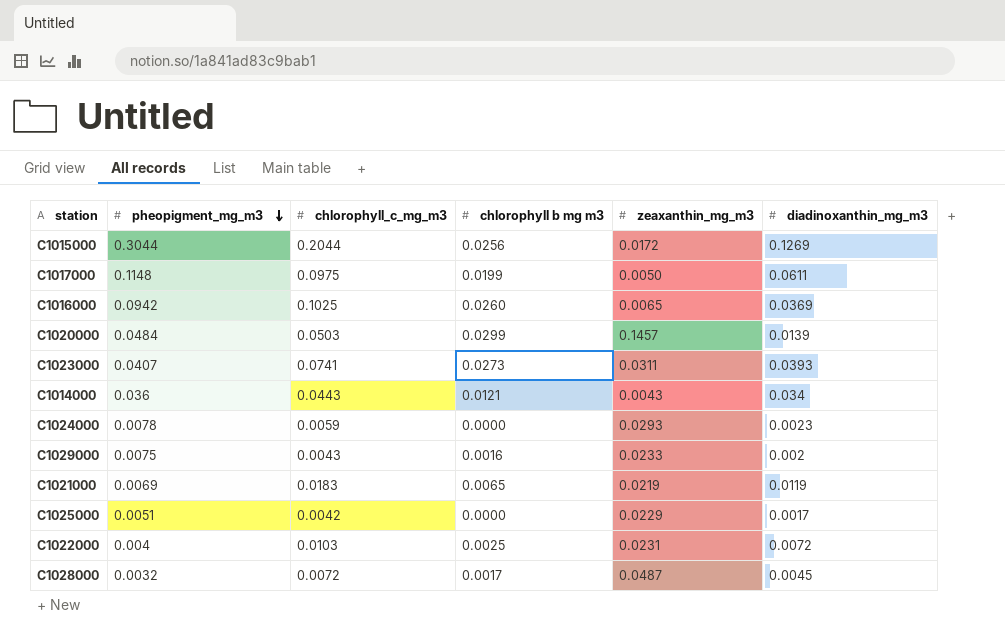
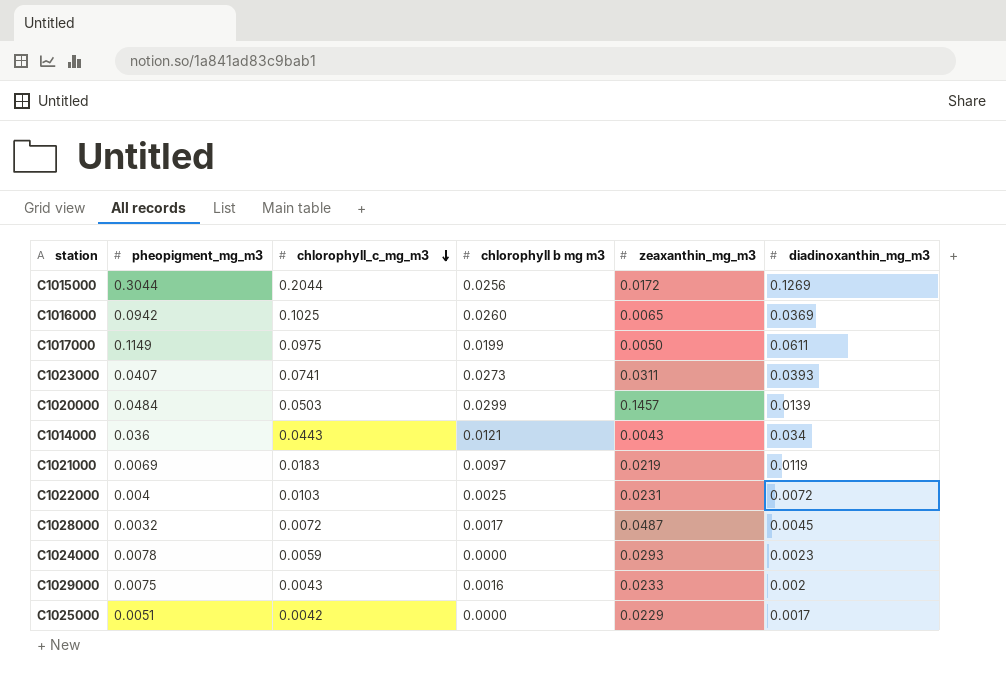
row order: pheopigment_mg_m3 descending -> chlorophyll_c_mg_m3 descending
C1017000 | pheopigment_mg_m3: 0.1148 -> 0.1149
C1021000 | chlorophyll b mg m3: 0.0065 -> 0.0097

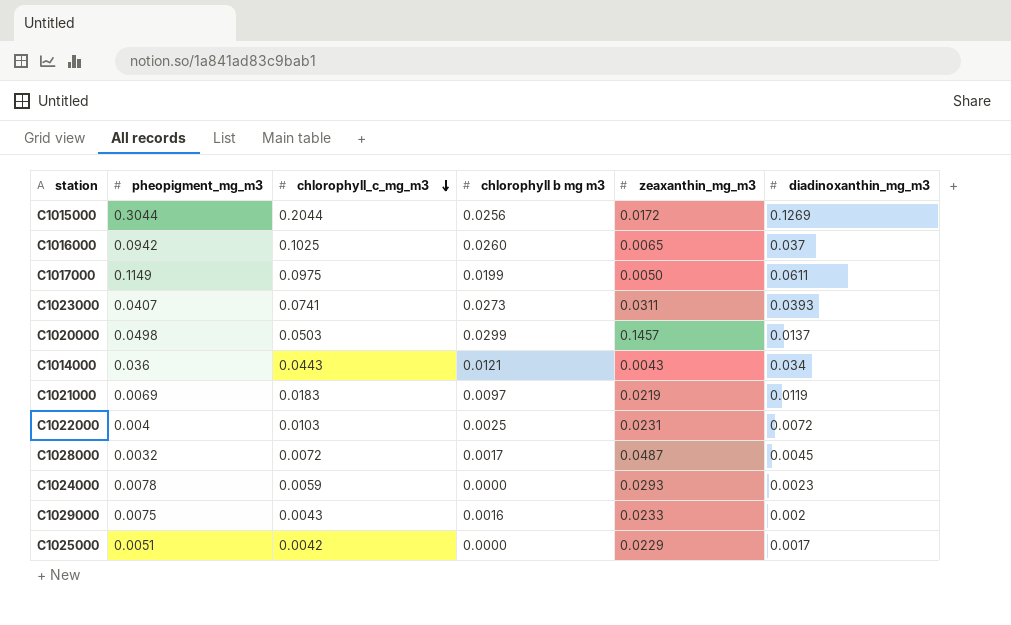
C1016000 | diadinoxanthin_mg_m3: 0.0369 -> 0.037
C1020000 | pheopigment_mg_m3: 0.0484 -> 0.0498
C1020000 | diadinoxanthin_mg_m3: 0.0139 -> 0.0137

